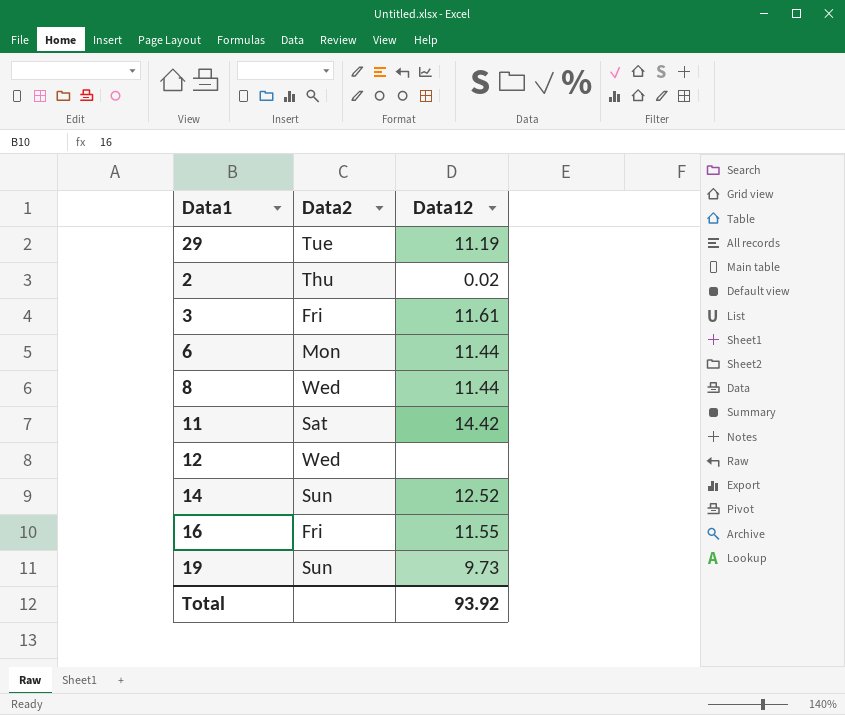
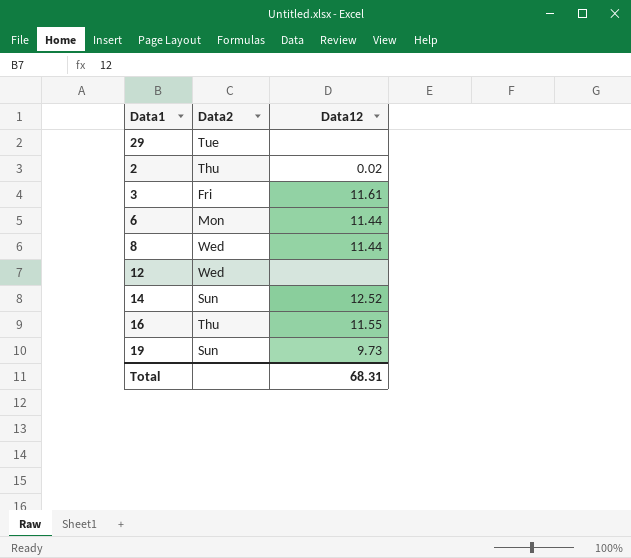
row 11: Sat | 14.42 -> none
29 | Data12: 11.19 -> none
16 | Data2: Fri -> Thu
Total | Data12: 93.92 -> 68.31

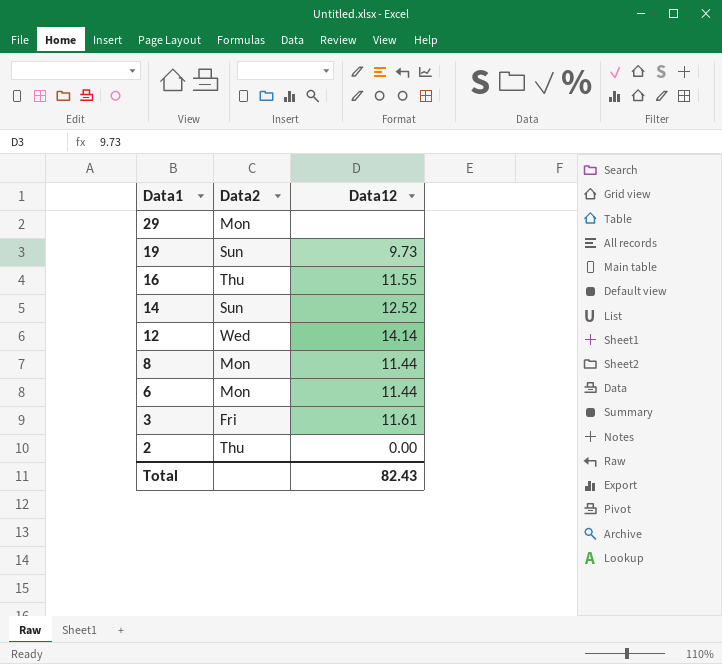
row order: none -> Data1 descending
29 | Data2: Tue -> Mon
12 | Data12: none -> 14.14
8 | Data2: Wed -> Mon
2 | Data12: 0.02 -> 0.00
Total | Data12: 68.31 -> 82.43

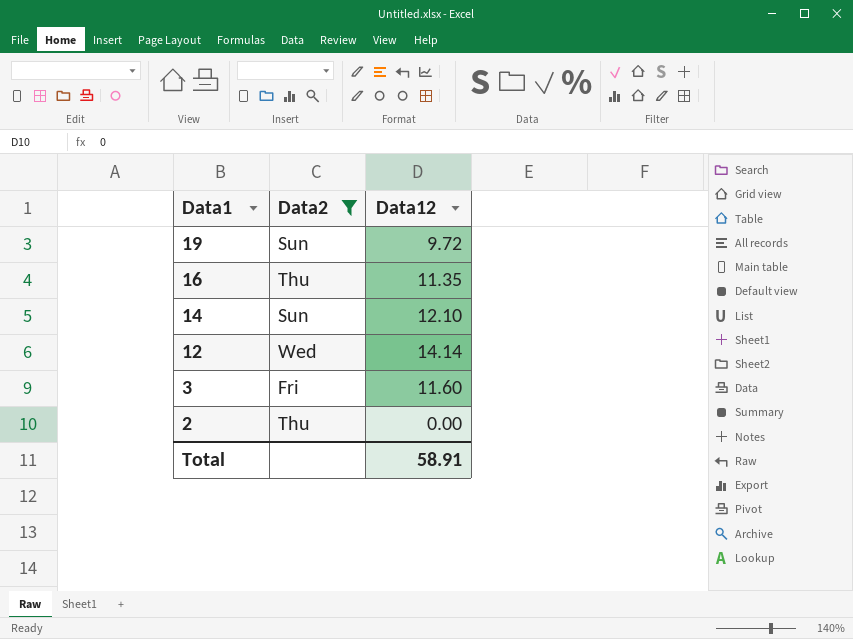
filter: none -> Data2 != Mon
19 | Data12: 9.73 -> 9.72
16 | Data12: 11.55 -> 11.35
14 | Data12: 12.52 -> 12.10
3 | Data12: 11.61 -> 11.60
Total | Data12: 82.43 -> 58.91

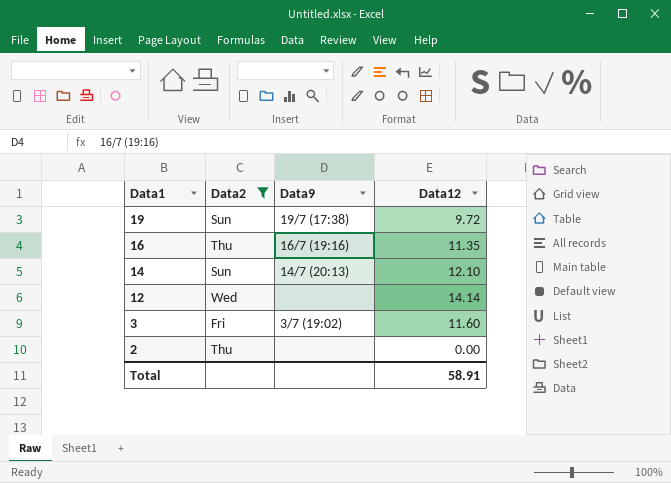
column Data9 | position: none -> 3

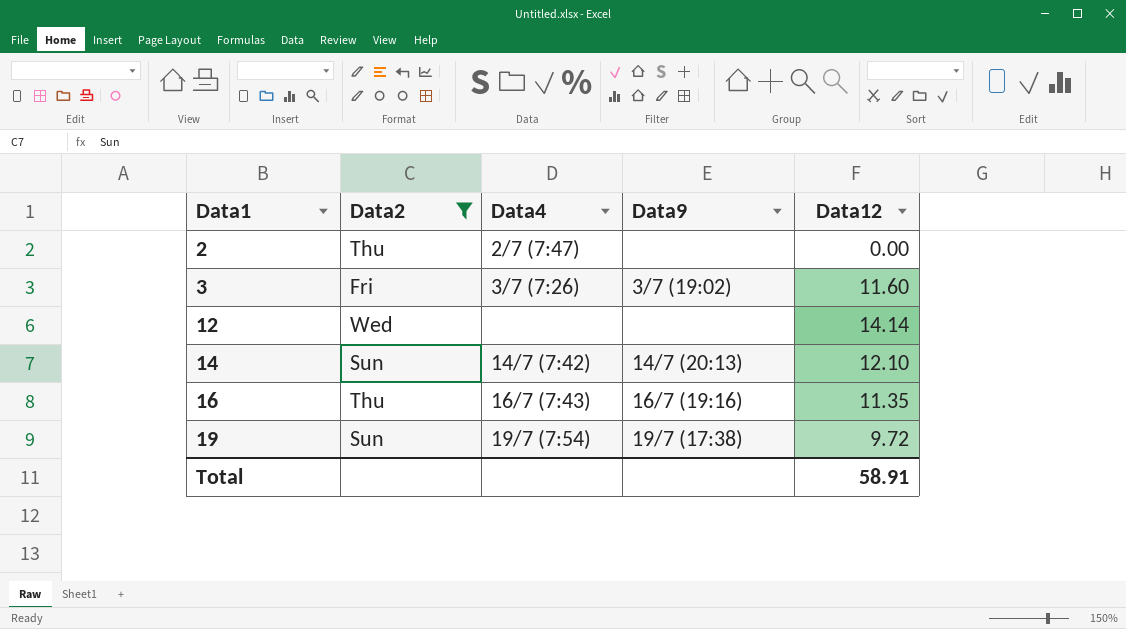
row order: Data1 descending -> Data1 ascending
column Data4 | position: none -> 3

